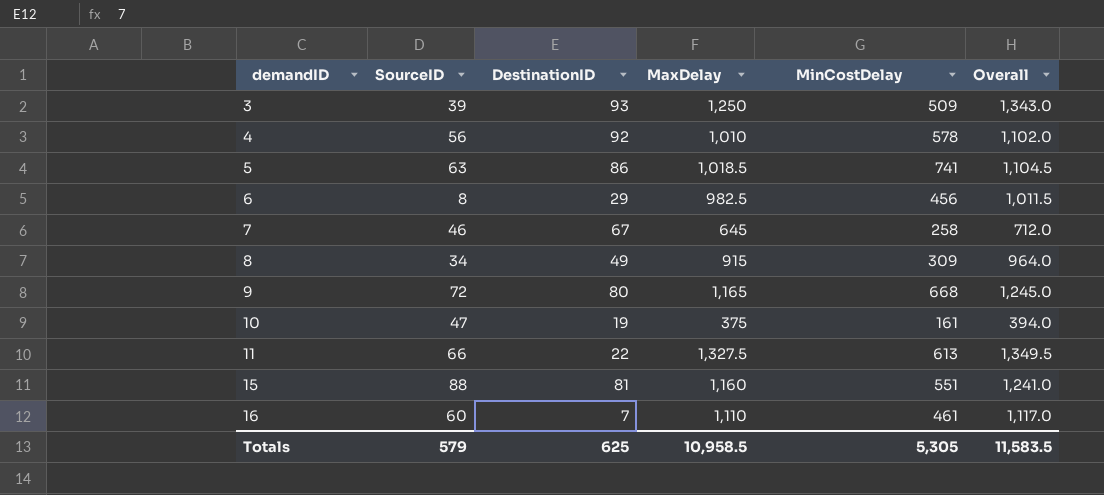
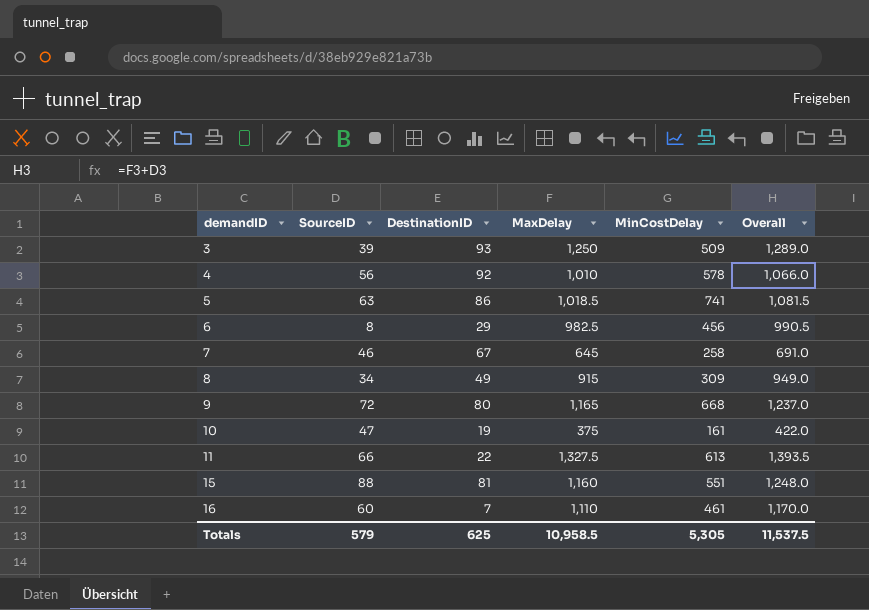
column Overall | formula: [DestinationID] + [MaxDelay] -> [SourceID] + [MaxDelay]
Totals | Overall: 11,583.5 -> 11,537.5

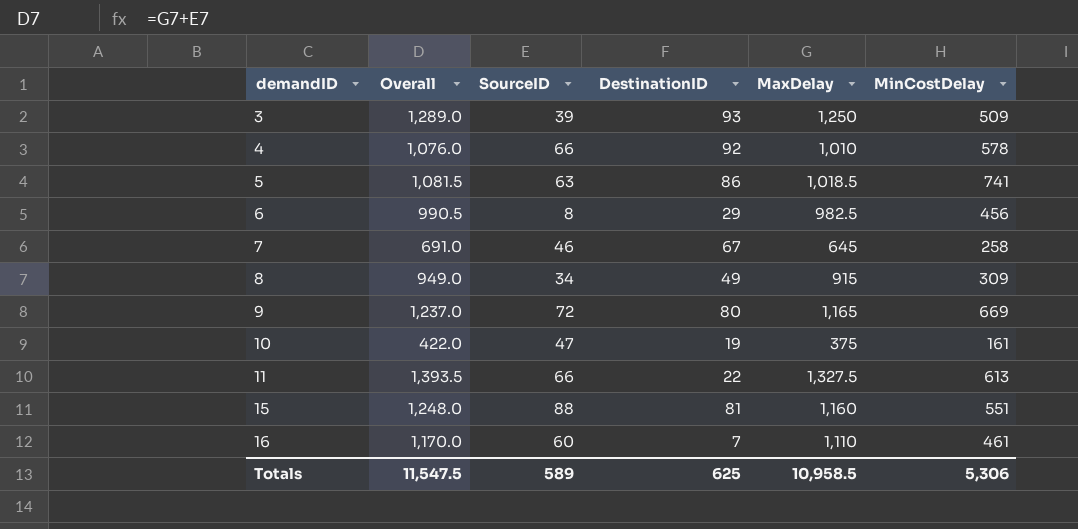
column Overall | position: 6 -> 2
4 | Overall: 1,066.0 -> 1,076.0
4 | SourceID: 56 -> 66
9 | MinCostDelay: 668 -> 669
Totals | Overall: 11,537.5 -> 11,547.5
Totals | SourceID: 579 -> 589
Totals | MinCostDelay: 5,305 -> 5,306

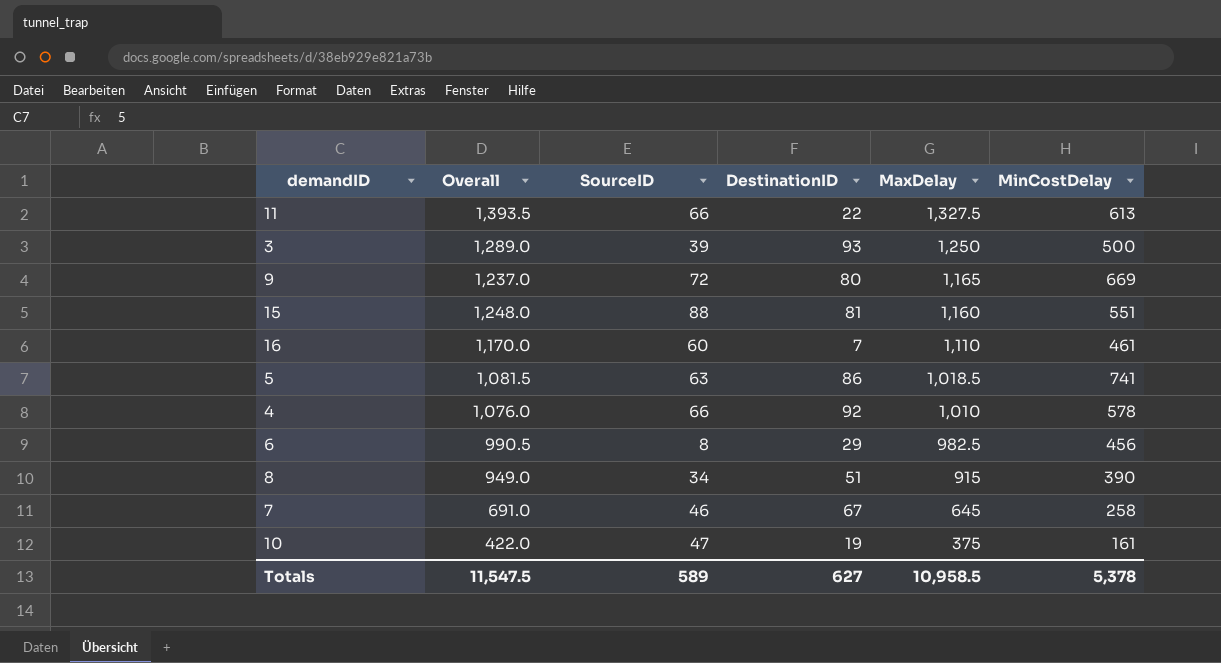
row order: demandID ascending -> MaxDelay descending
3 | MinCostDelay: 509 -> 500
8 | DestinationID: 49 -> 51
8 | MinCostDelay: 309 -> 390
Totals | DestinationID: 625 -> 627
Totals | MinCostDelay: 5,306 -> 5,378

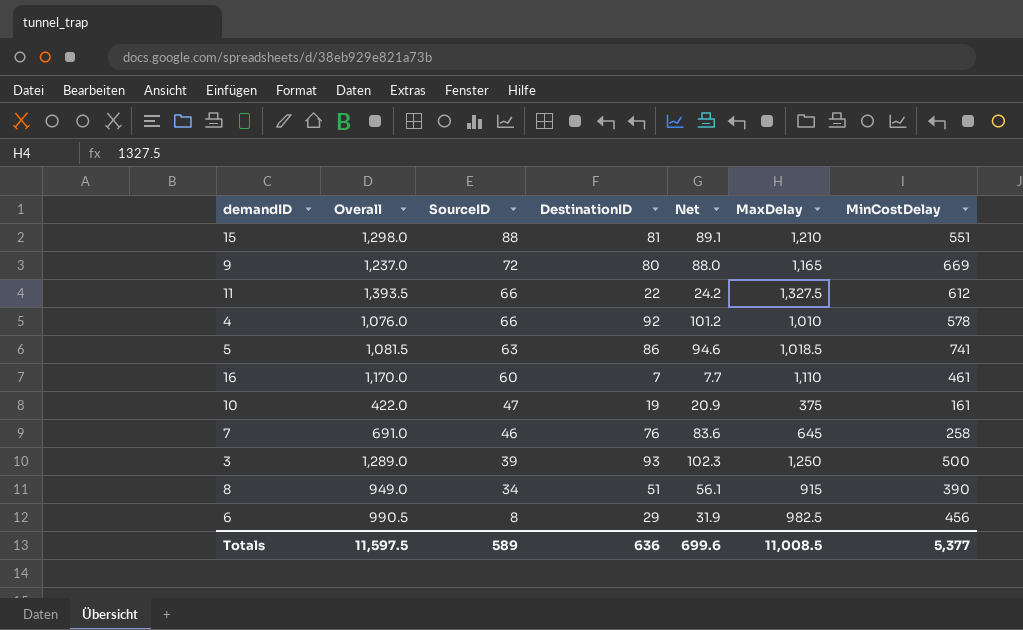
row order: MaxDelay descending -> SourceID descending
column Net | formula: none -> [DestinationID] * 1.1
15 | Overall: 1,248.0 -> 1,298.0
15 | MaxDelay: 1,160 -> 1,210
11 | MinCostDelay: 613 -> 612
7 | DestinationID: 67 -> 76
Totals | Overall: 11,547.5 -> 11,597.5
Totals | DestinationID: 627 -> 636
Totals | MaxDelay: 10,958.5 -> 11,008.5
Totals | MinCostDelay: 5,378 -> 5,377

